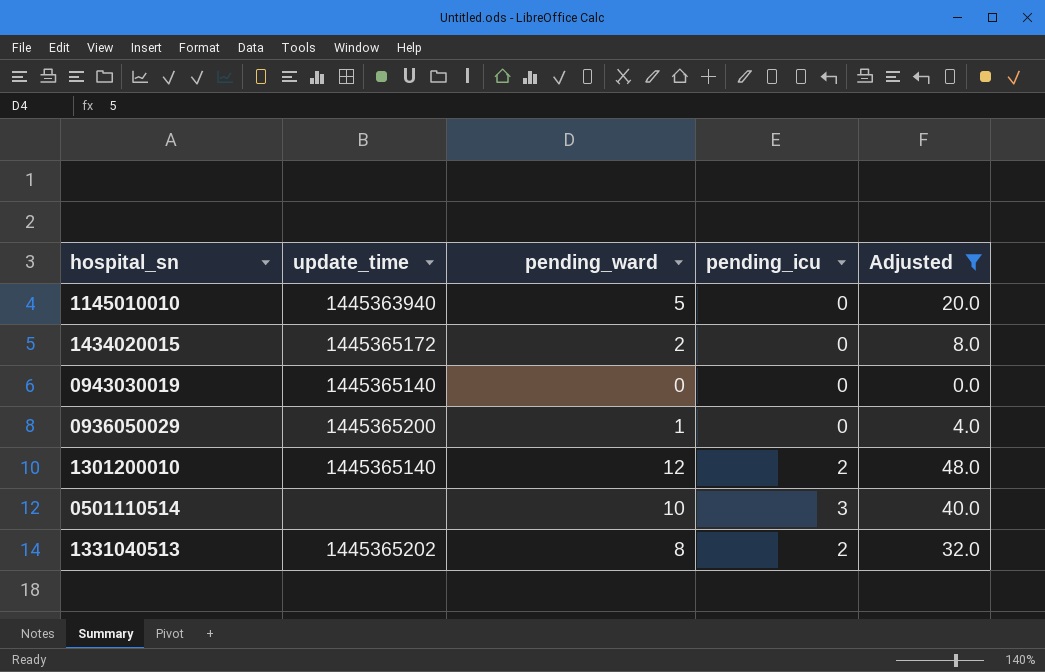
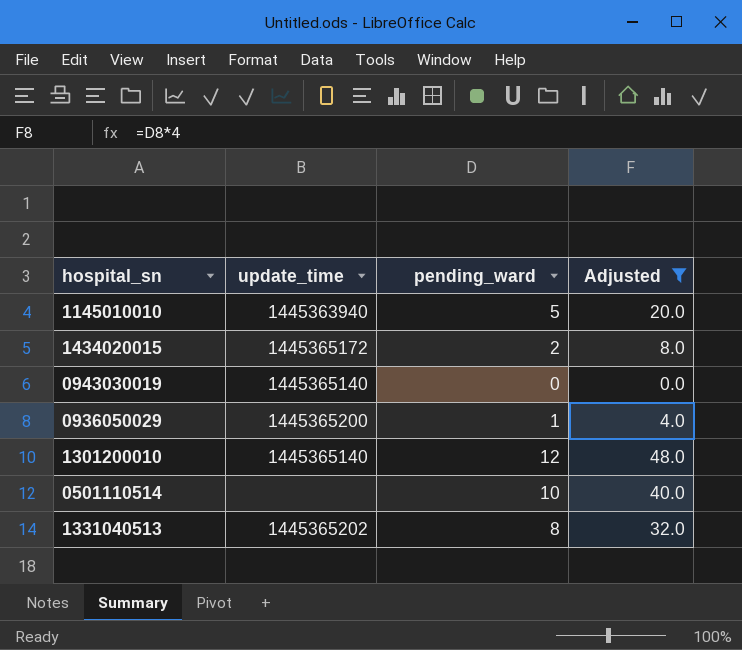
column pending_icu | position: 4 -> none

